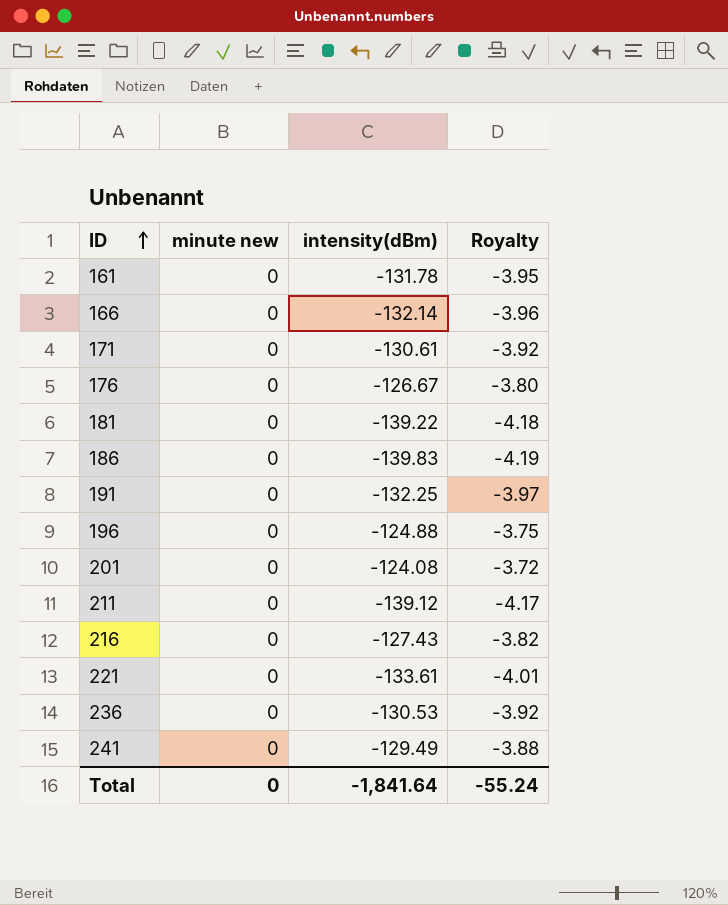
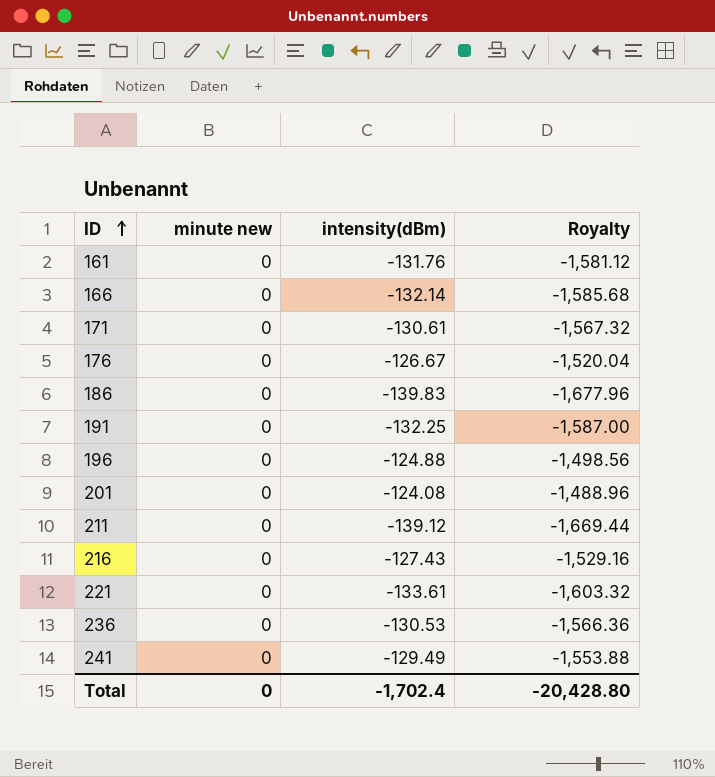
column Royalty | formula: [intensity(dBm)] * 0.03 -> [intensity(dBm)] * 12
row 181: 0 | -139.22 | -4.18 -> none
161 | intensity(dBm): -131.78 -> -131.76
Total | intensity(dBm): -1,841.64 -> -1,702.4
Total | Royalty: -55.24 -> -20,428.80

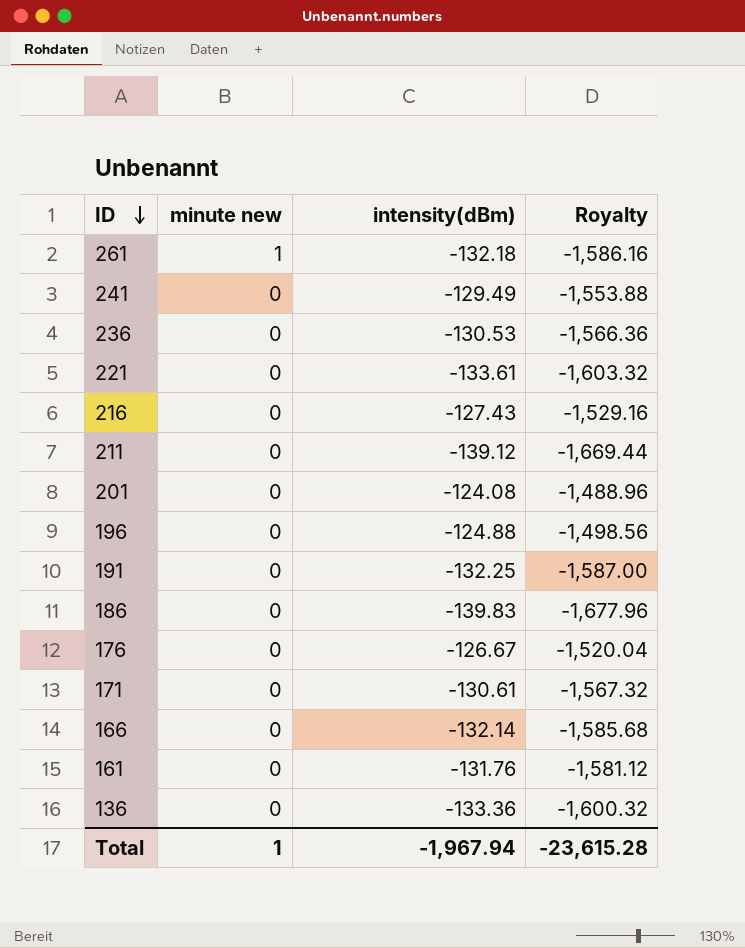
row order: ID ascending -> ID descending
row 261: none -> 1 | -132.18 | -1,586.16
row 136: none -> 0 | -133.36 | -1,600.32
Total | minute new: 0 -> 1
Total | intensity(dBm): -1,702.4 -> -1,967.94
Total | Royalty: -20,428.80 -> -23,615.28

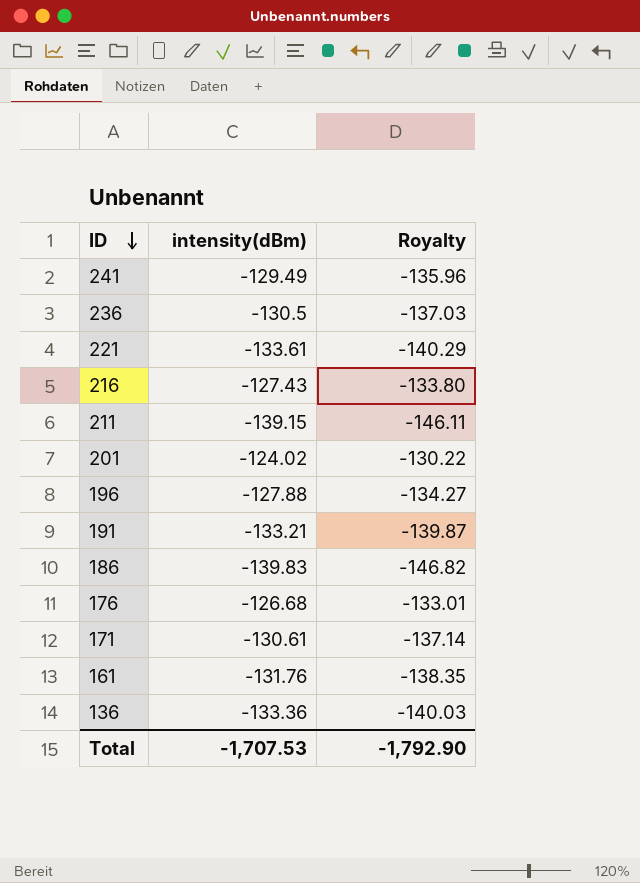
column minute new | position: 2 -> none
column Royalty | formula: [intensity(dBm)] * 12 -> [intensity(dBm)] * 1.05
row 261: 1 | -132.18 | -1,586.16 -> none
row 166: 0 | -132.14 | -1,585.68 -> none
236 | intensity(dBm): -130.53 -> -130.5
211 | intensity(dBm): -139.12 -> -139.15
201 | intensity(dBm): -124.08 -> -124.02
196 | intensity(dBm): -124.88 -> -127.88
191 | intensity(dBm): -132.25 -> -133.21
176 | intensity(dBm): -126.67 -> -126.68
Total | intensity(dBm): -1,967.94 -> -1,707.53
Total | Royalty: -23,615.28 -> -1,792.90

